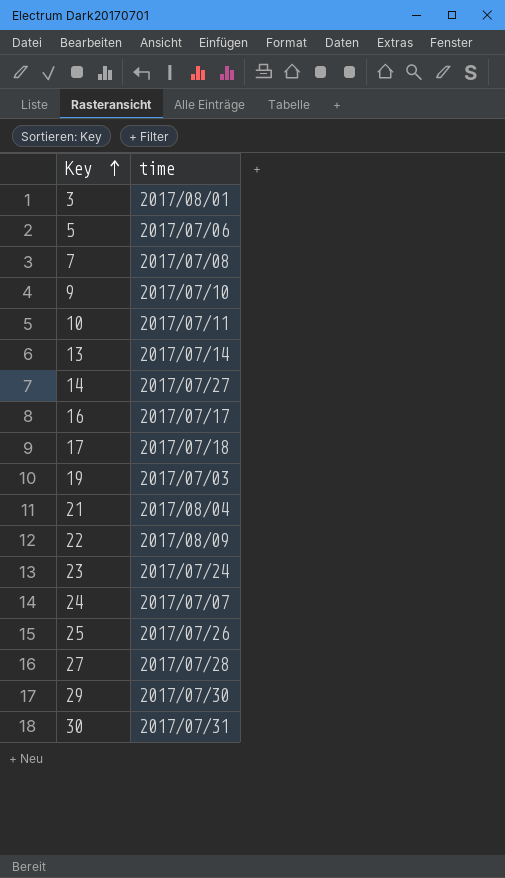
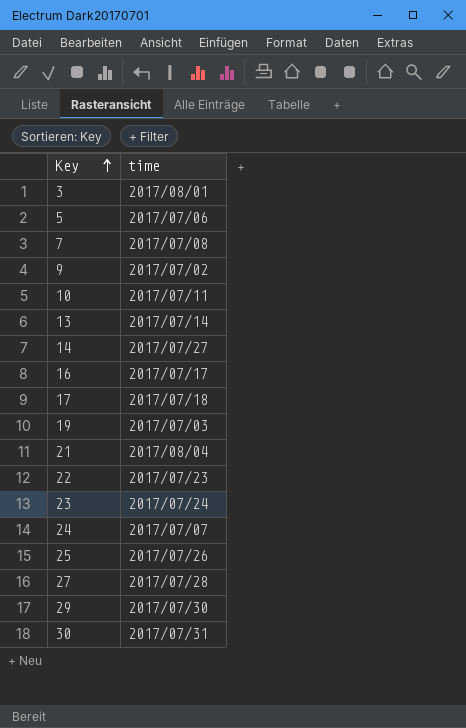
9 | time: 2017/07/10 -> 2017/07/02
22 | time: 2017/08/09 -> 2017/07/23

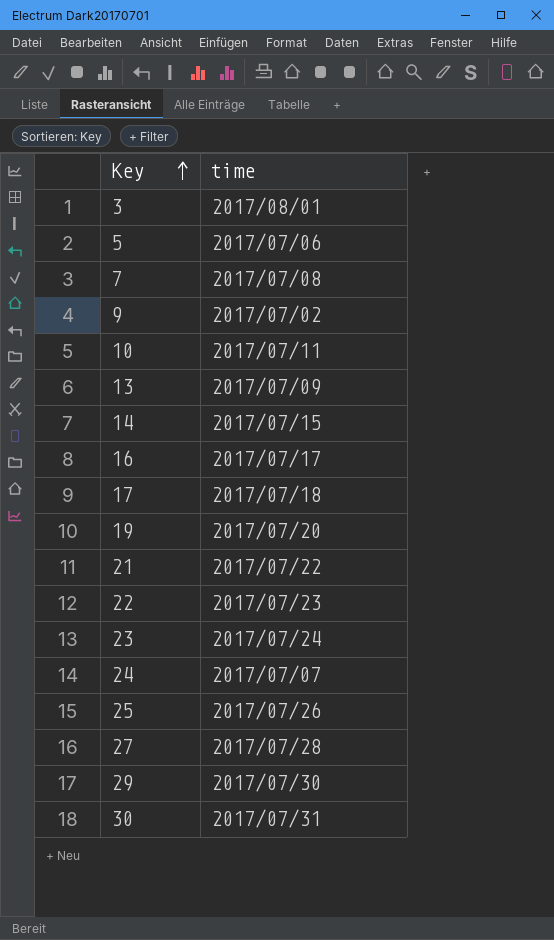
13 | time: 2017/07/14 -> 2017/07/09
14 | time: 2017/07/27 -> 2017/07/15
19 | time: 2017/07/03 -> 2017/07/20
21 | time: 2017/08/04 -> 2017/07/22

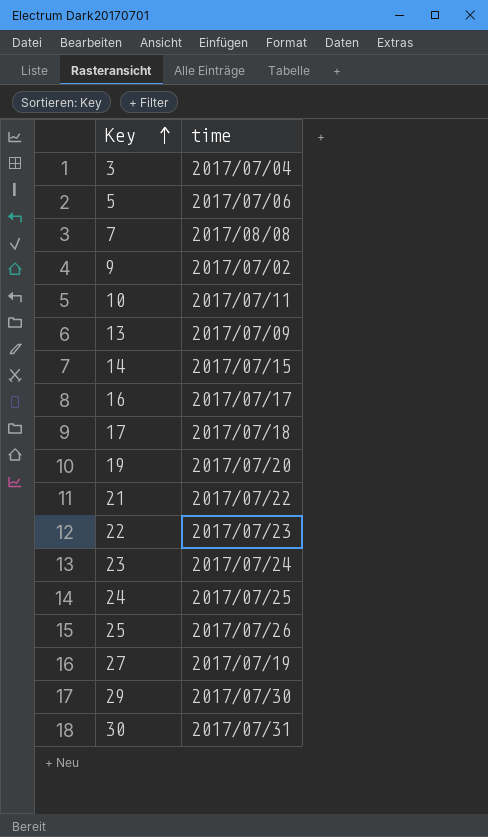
3 | time: 2017/08/01 -> 2017/07/04
7 | time: 2017/07/08 -> 2017/08/08
24 | time: 2017/07/07 -> 2017/07/25
27 | time: 2017/07/28 -> 2017/07/19

